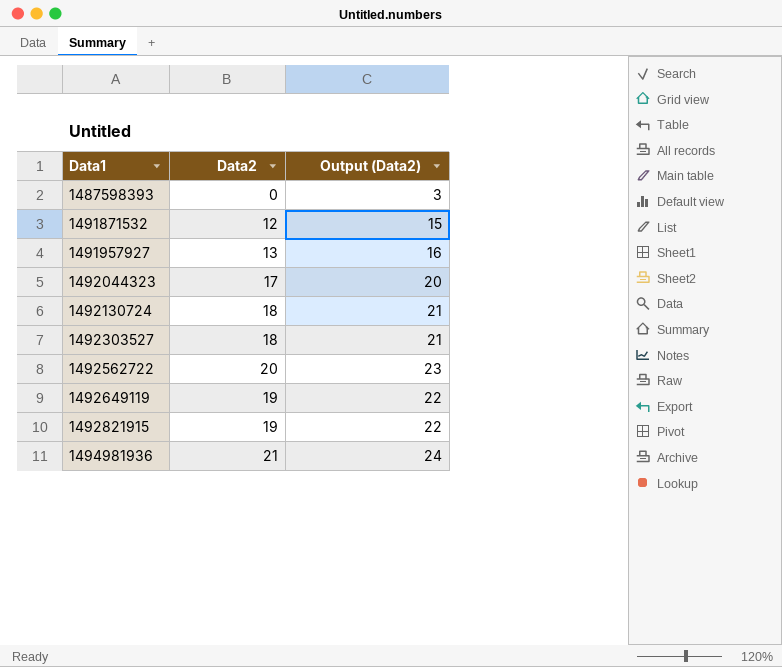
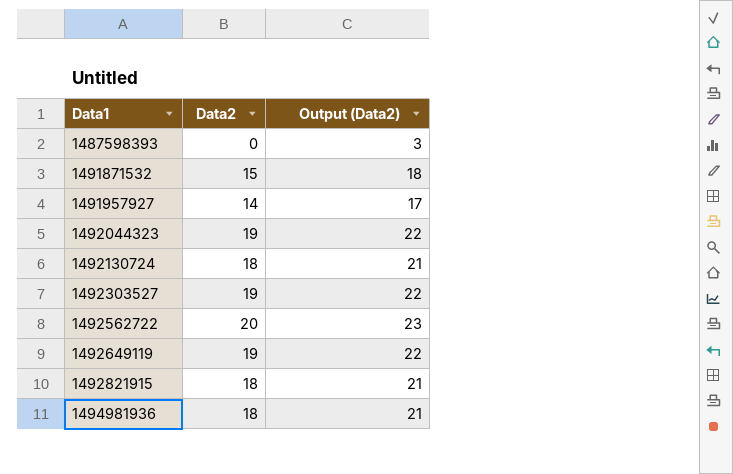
1491871532 | Data2: 12 -> 15
1491871532 | Output (Data2): 15 -> 18
1491957927 | Data2: 13 -> 14
1491957927 | Output (Data2): 16 -> 17
1492044323 | Data2: 17 -> 19
1492044323 | Output (Data2): 20 -> 22
1492303527 | Data2: 18 -> 19
1492303527 | Output (Data2): 21 -> 22
1492821915 | Data2: 19 -> 18
1492821915 | Output (Data2): 22 -> 21
1494981936 | Data2: 21 -> 18
1494981936 | Output (Data2): 24 -> 21

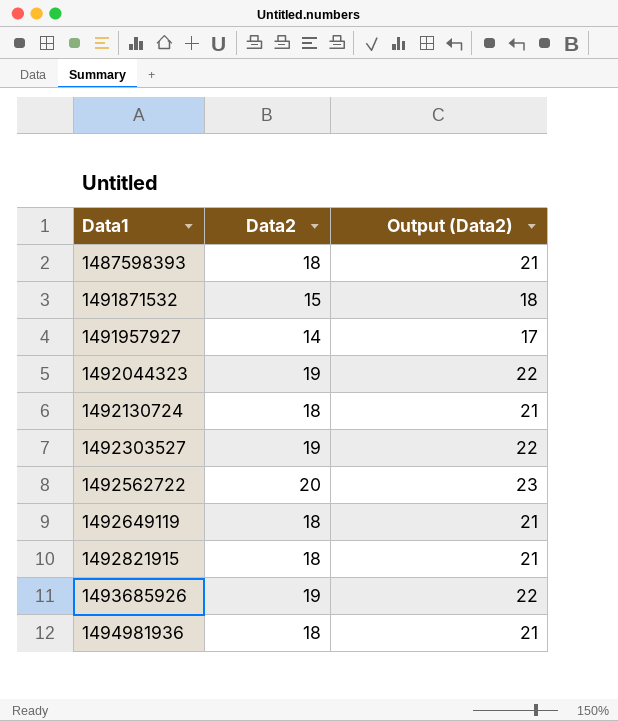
1487598393 | Data2: 0 -> 18
1487598393 | Output (Data2): 3 -> 21
1492649119 | Data2: 19 -> 18
1492649119 | Output (Data2): 22 -> 21
row 1493685926: none -> 19 | 22

